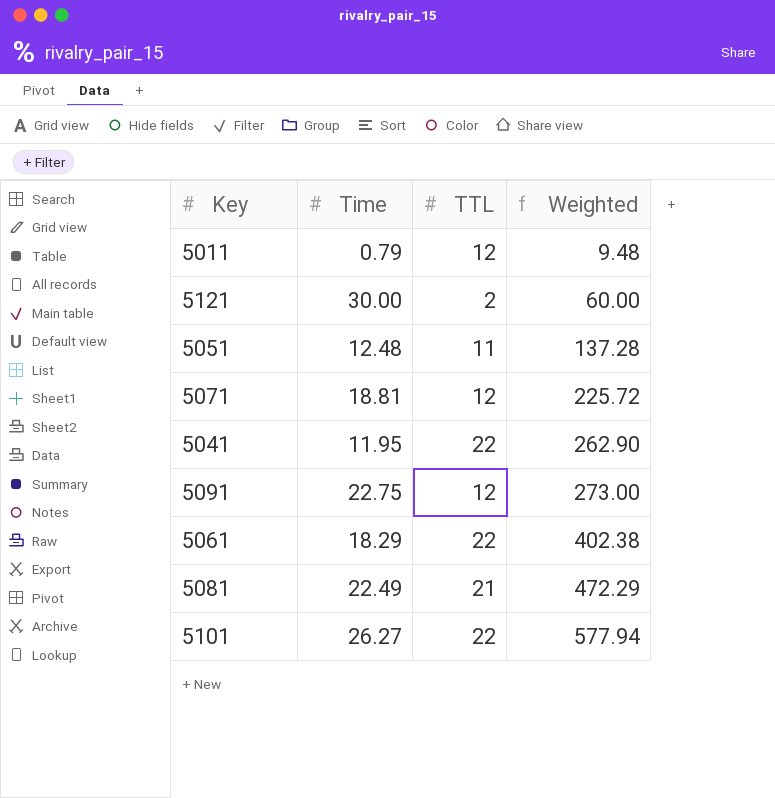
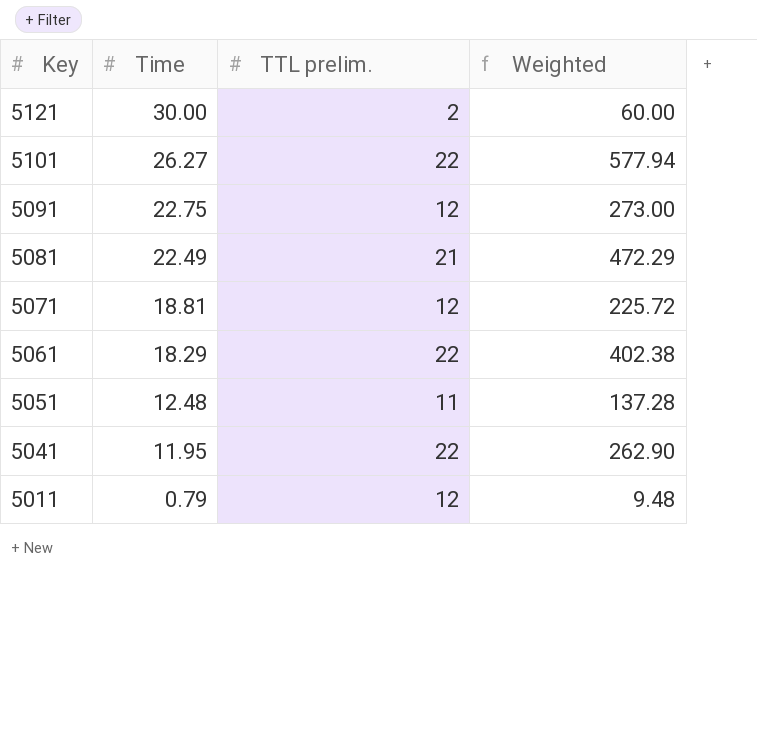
row order: Weighted ascending -> Key descending
column name: TTL -> TTL prelim.

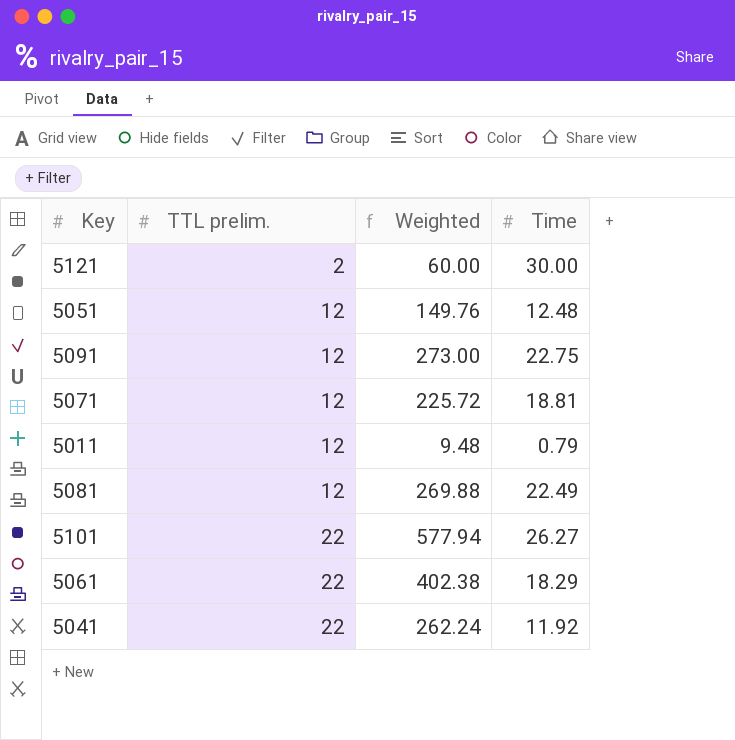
row order: Key descending -> TTL prelim. ascending
column Time | position: 2 -> 4
5051 | TTL prelim.: 11 -> 12
5051 | Weighted: 137.28 -> 149.76
5081 | TTL prelim.: 21 -> 12
5081 | Weighted: 472.29 -> 269.88
5041 | Weighted: 262.90 -> 262.24
5041 | Time: 11.95 -> 11.92

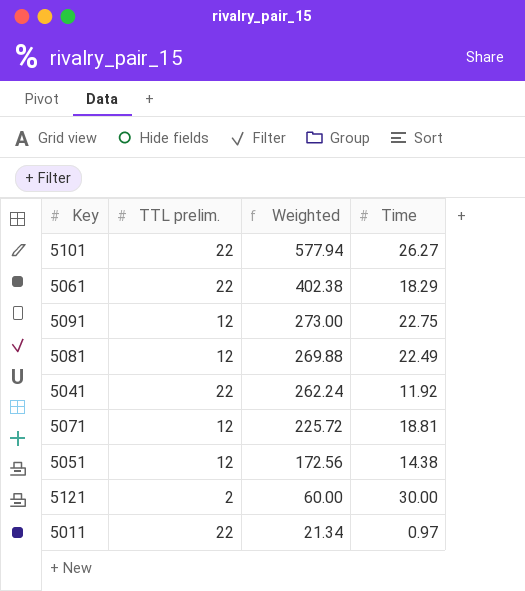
row order: TTL prelim. ascending -> Weighted descending
5051 | Weighted: 149.76 -> 172.56
5051 | Time: 12.48 -> 14.38
5011 | TTL prelim.: 12 -> 22
5011 | Weighted: 9.48 -> 21.34
5011 | Time: 0.79 -> 0.97

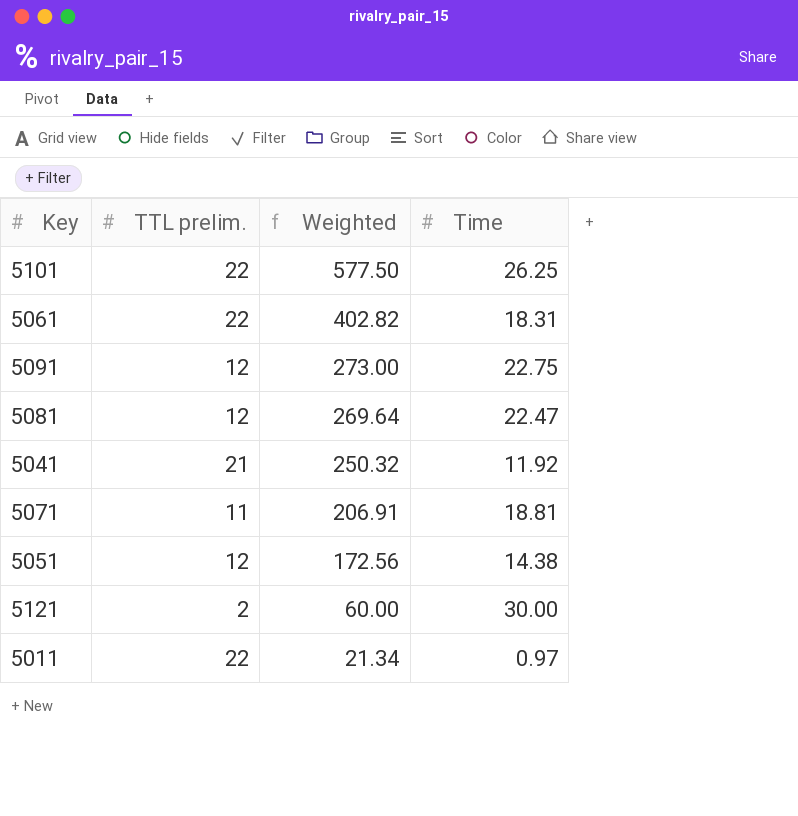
5101 | Weighted: 577.94 -> 577.50
5101 | Time: 26.27 -> 26.25
5061 | Weighted: 402.38 -> 402.82
5061 | Time: 18.29 -> 18.31
5081 | Weighted: 269.88 -> 269.64
5081 | Time: 22.49 -> 22.47
5041 | TTL prelim.: 22 -> 21
5041 | Weighted: 262.24 -> 250.32
5071 | TTL prelim.: 12 -> 11
5071 | Weighted: 225.72 -> 206.91

